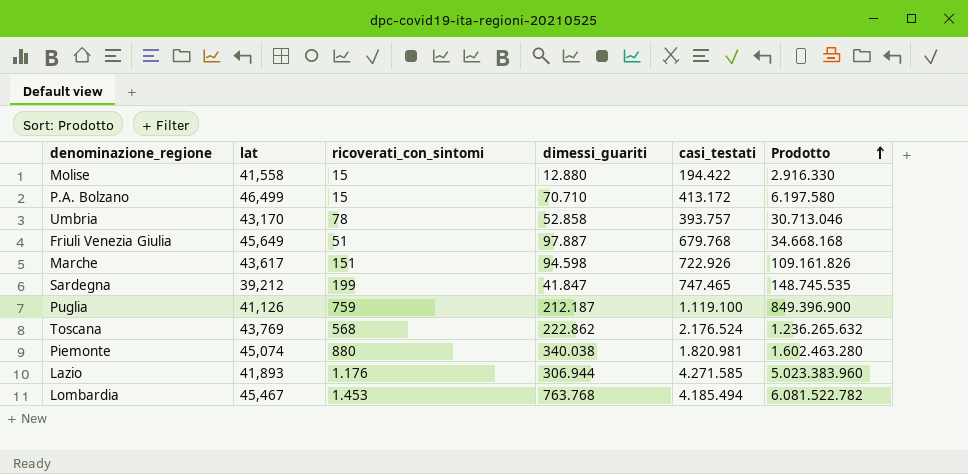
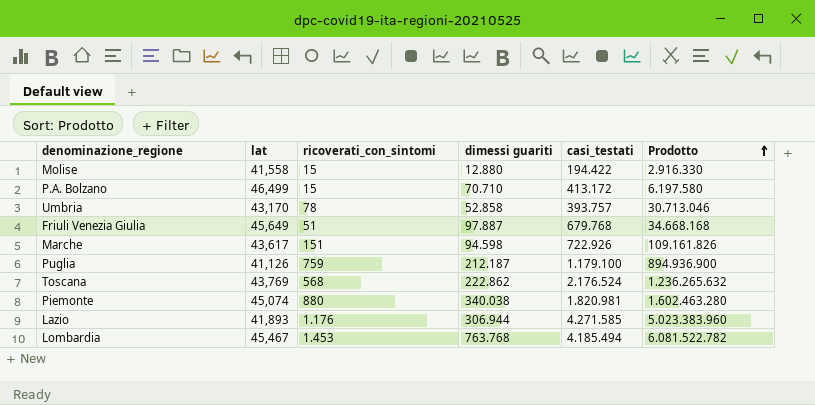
column name: dimessi_guariti -> dimessi guariti
row Sardegna: 39,212 | 199 | 41.847 | 747.465 | 148.745.535 -> none
Puglia | casi_testati: 1.119.100 -> 1.179.100
Puglia | Prodotto: 849.396.900 -> 894.936.900

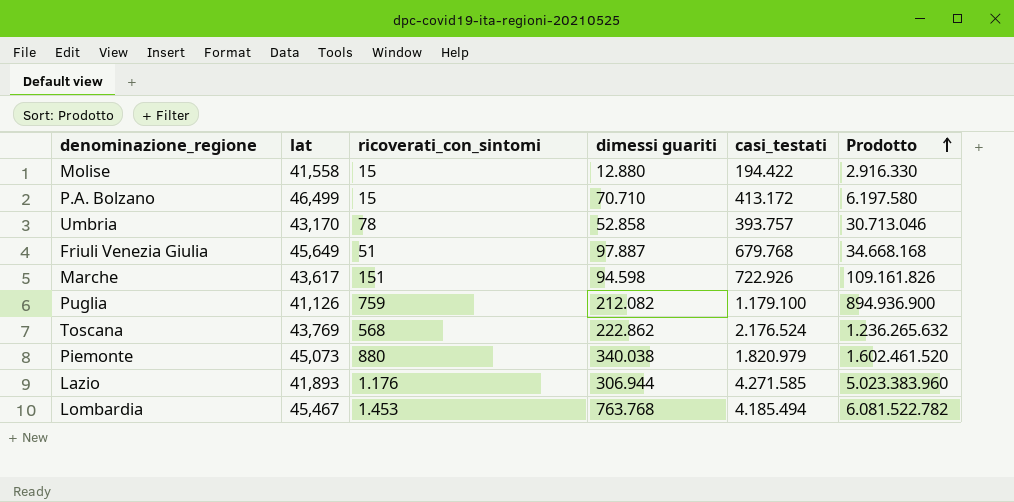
Puglia | dimessi guariti: 212.187 -> 212.082
Piemonte | lat: 45,074 -> 45,073
Piemonte | casi_testati: 1.820.981 -> 1.820.979
Piemonte | Prodotto: 1.602.463.280 -> 1.602.461.520

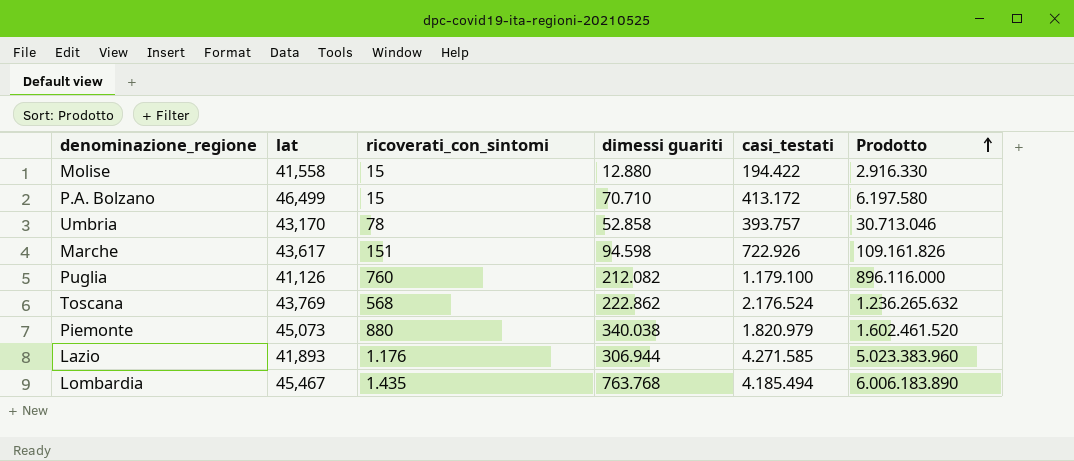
row Friuli Venezia Giulia: 45,649 | 51 | 97.887 | 679.768 | 34.668.168 -> none
Puglia | ricoverati_con_sintomi: 759 -> 760
Puglia | Prodotto: 894.936.900 -> 896.116.000
Lombardia | ricoverati_con_sintomi: 1.453 -> 1.435
Lombardia | Prodotto: 6.081.522.782 -> 6.006.183.890

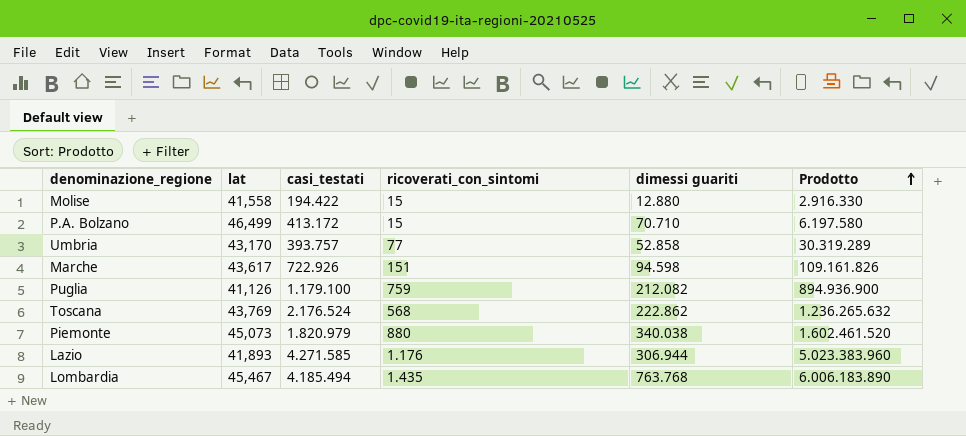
column casi_testati | position: 5 -> 3
Umbria | ricoverati_con_sintomi: 78 -> 77
Umbria | Prodotto: 30.713.046 -> 30.319.289
Puglia | ricoverati_con_sintomi: 760 -> 759
Puglia | Prodotto: 896.116.000 -> 894.936.900

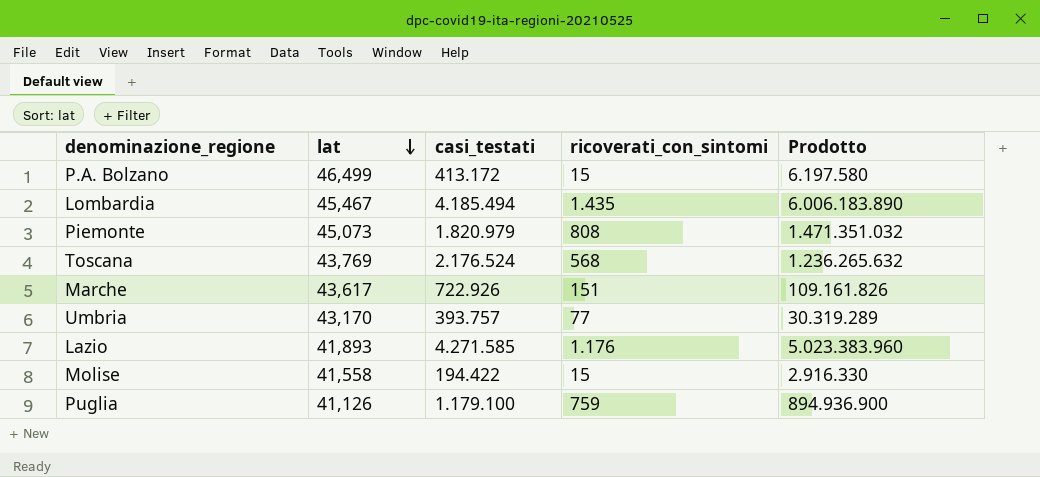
row order: Prodotto ascending -> lat descending
column dimessi guariti | position: 5 -> none
Piemonte | ricoverati_con_sintomi: 880 -> 808
Piemonte | Prodotto: 1.602.461.520 -> 1.471.351.032

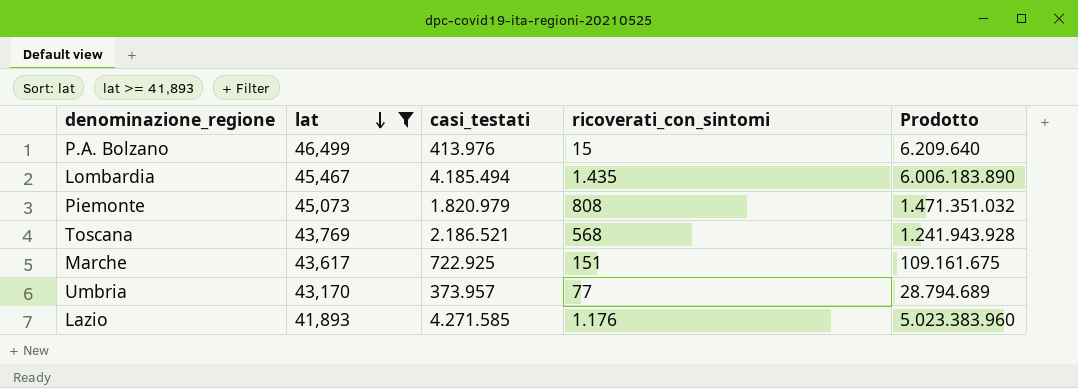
filter: none -> lat >= 41,893
P.A. Bolzano | casi_testati: 413.172 -> 413.976
P.A. Bolzano | Prodotto: 6.197.580 -> 6.209.640
Toscana | casi_testati: 2.176.524 -> 2.186.521
Toscana | Prodotto: 1.236.265.632 -> 1.241.943.928
Marche | casi_testati: 722.926 -> 722.925
Marche | Prodotto: 109.161.826 -> 109.161.675
Umbria | casi_testati: 393.757 -> 373.957
Umbria | Prodotto: 30.319.289 -> 28.794.689

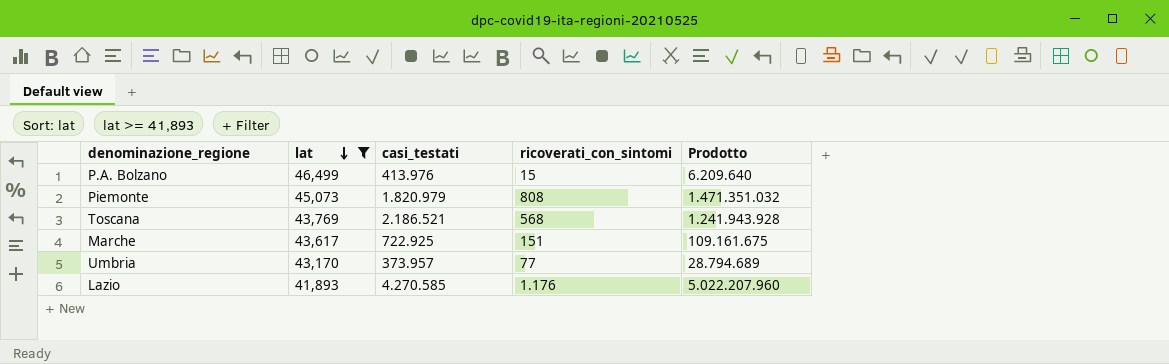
row Lombardia: 45,467 | 4.185.494 | 1.435 | 6.006.183.890 -> none
Lazio | casi_testati: 4.271.585 -> 4.270.585
Lazio | Prodotto: 5.023.383.960 -> 5.022.207.960

